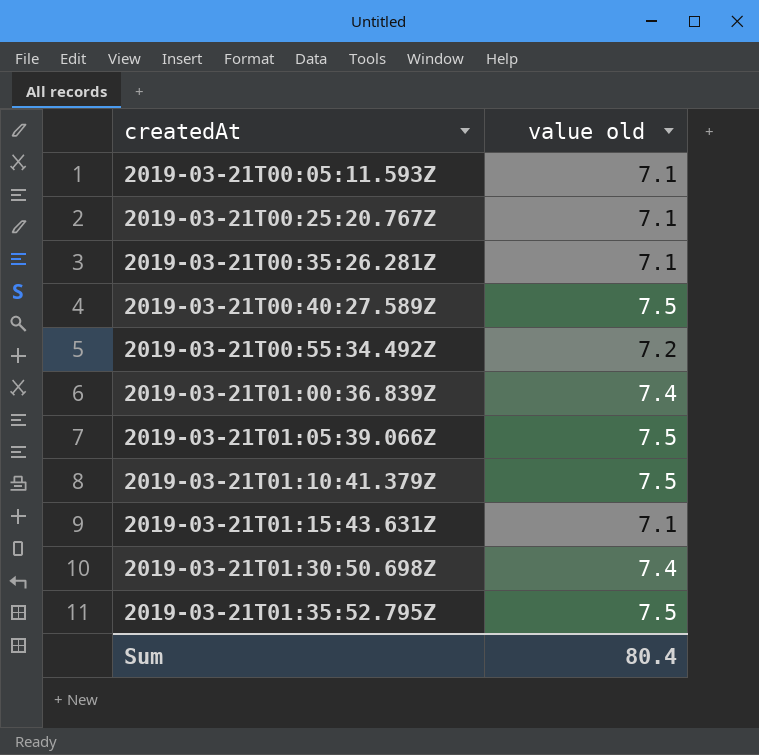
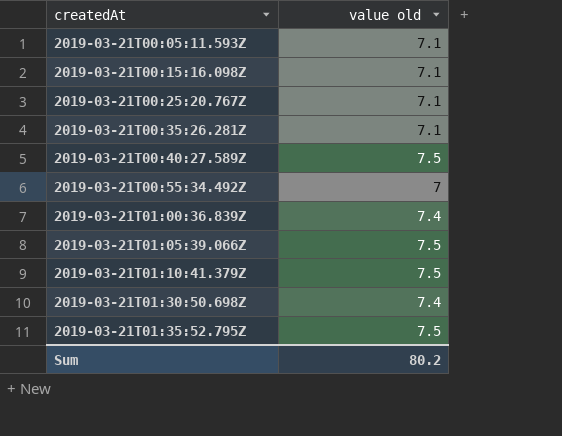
row 2019-03-21T01:15:43.631Z: 7.1 -> none
row 2019-03-21T00:15:16.098Z: none -> 7.1
2019-03-21T00:55:34.492Z | value old: 7.2 -> 7
Sum | value old: 80.4 -> 80.2

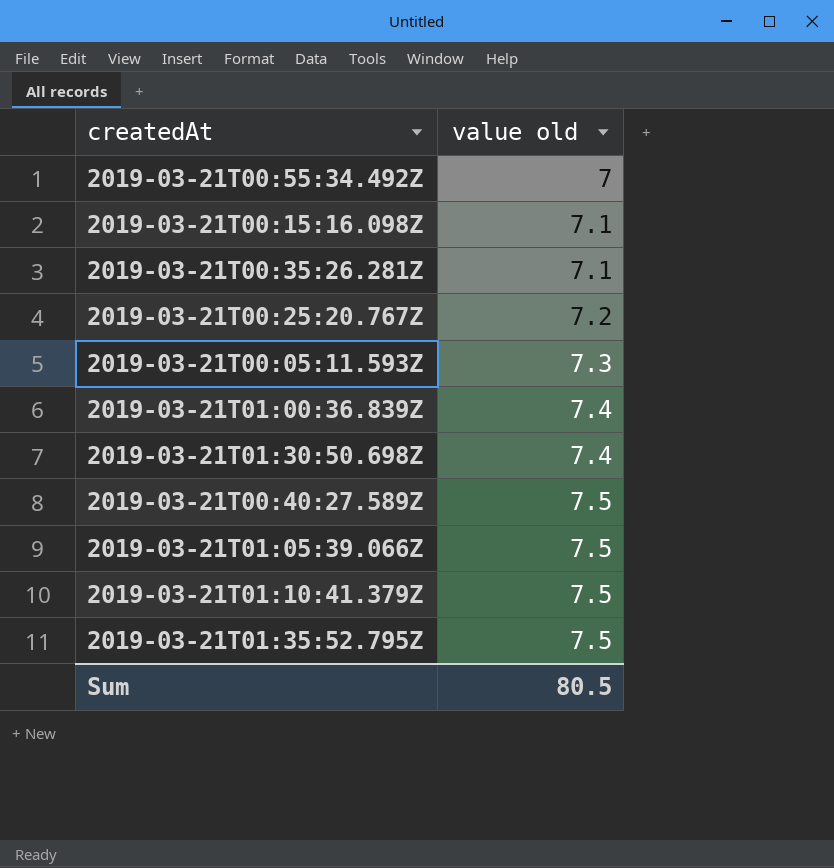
row order: createdAt ascending -> value old ascending
2019-03-21T00:25:20.767Z | value old: 7.1 -> 7.2
2019-03-21T00:05:11.593Z | value old: 7.1 -> 7.3
Sum | value old: 80.2 -> 80.5

